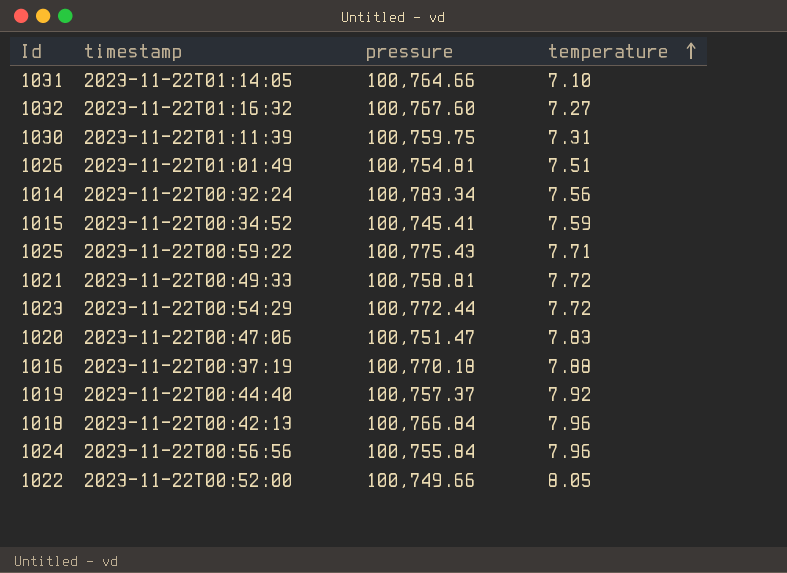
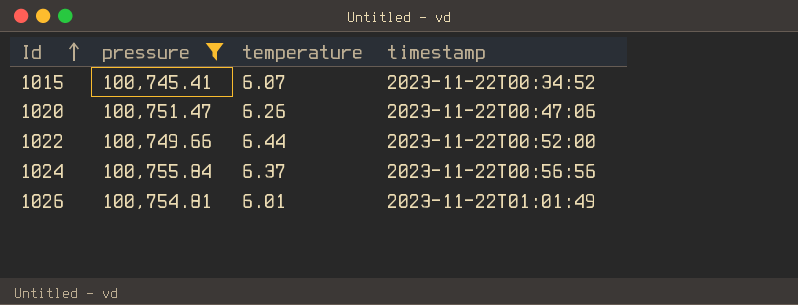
filter: none -> pressure <= 100,755.84
row order: temperature ascending -> Id ascending
column timestamp | position: 2 -> 4
1015 | temperature: 7.59 -> 6.07
1020 | temperature: 7.83 -> 6.26
1022 | temperature: 8.05 -> 6.44
1024 | temperature: 7.96 -> 6.37
1026 | temperature: 7.51 -> 6.01

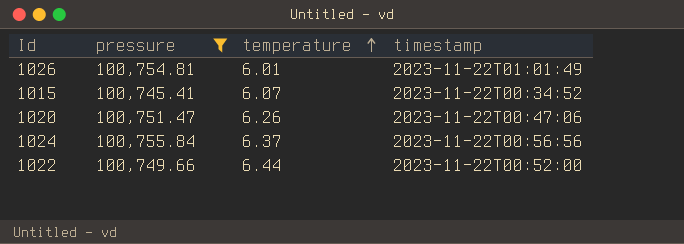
row order: Id ascending -> temperature ascending

